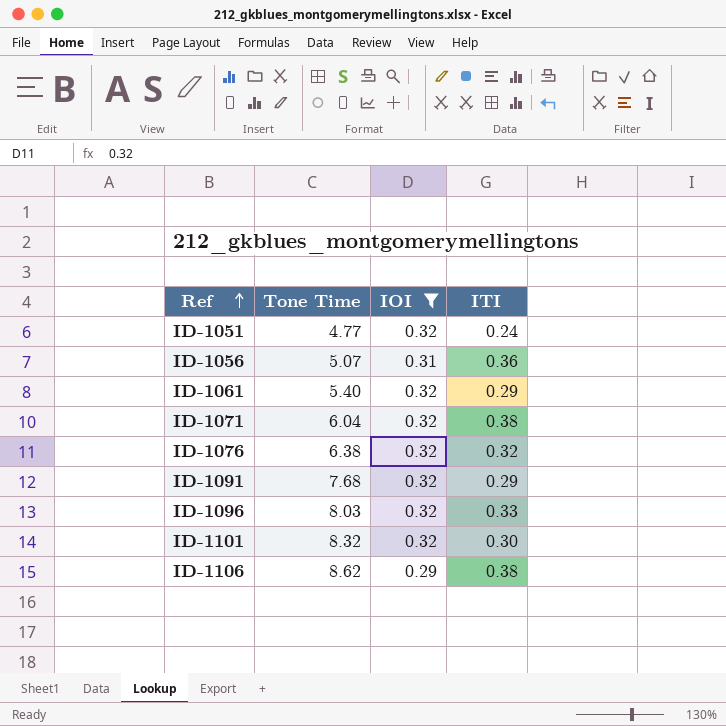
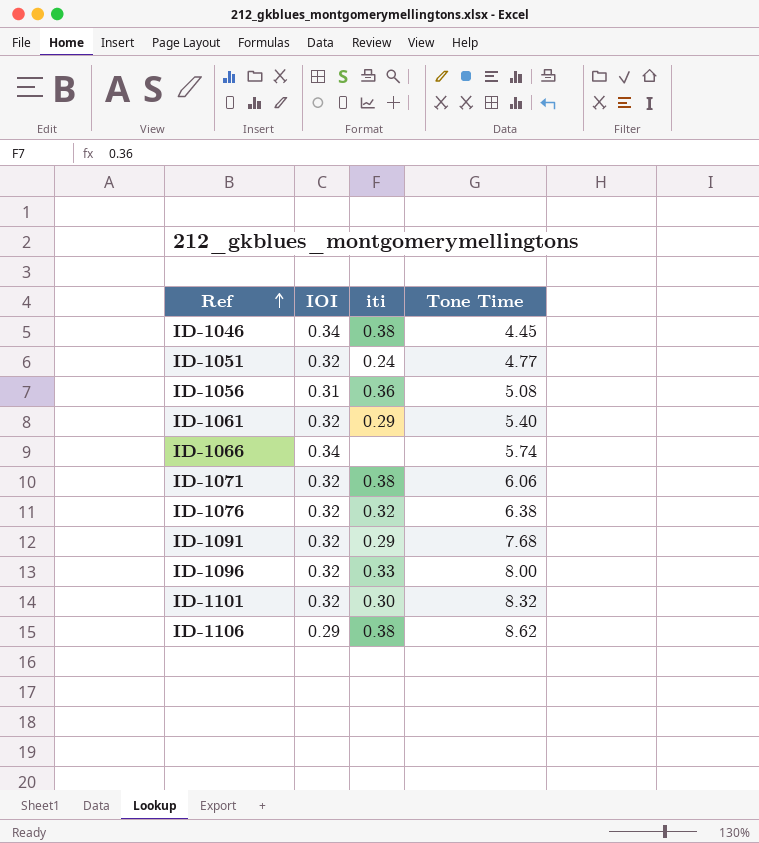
filter: IOI != 0.34 -> none
column name: ITI -> iti
column Tone Time | position: 2 -> 4
ID-1056 | Tone Time: 5.07 -> 5.08
ID-1071 | Tone Time: 6.04 -> 6.06
ID-1096 | Tone Time: 8.03 -> 8.00

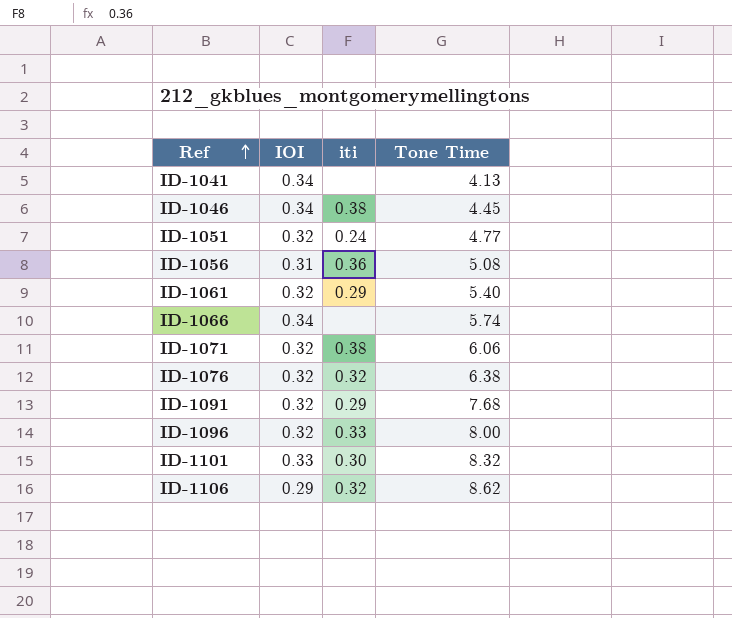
row ID-1041: none -> 0.34 | none | 4.13
ID-1101 | IOI: 0.32 -> 0.33
ID-1106 | iti: 0.38 -> 0.32

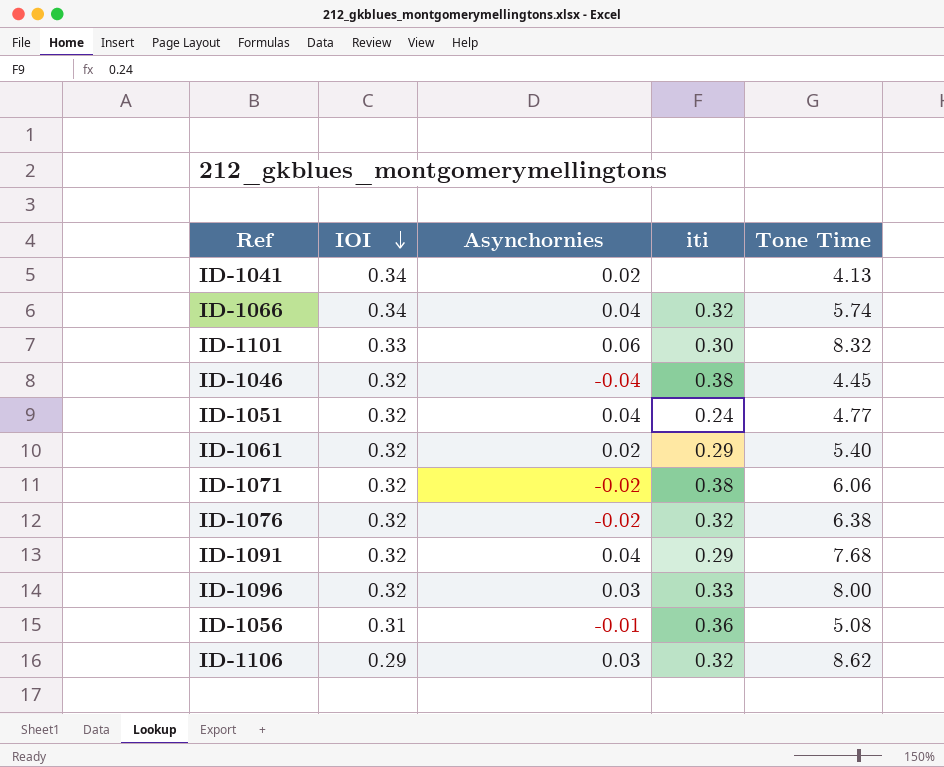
row order: Ref ascending -> IOI descending
column Asynchornies | position: none -> 3
ID-1066 | iti: none -> 0.32
ID-1046 | IOI: 0.34 -> 0.32

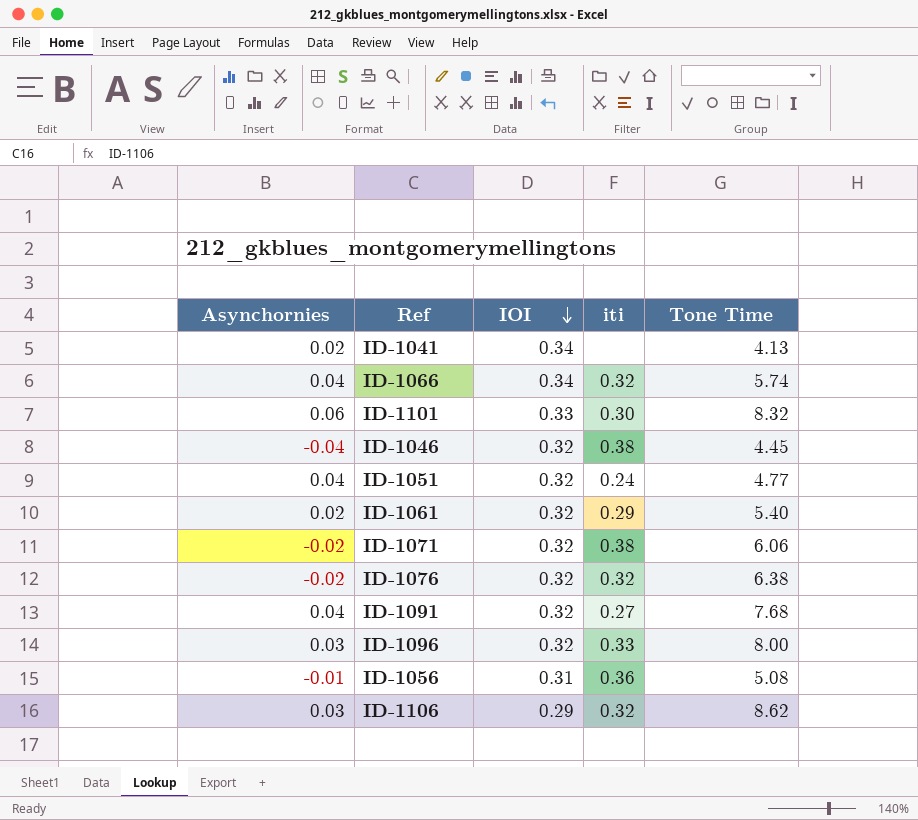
column Asynchornies | position: 3 -> 1
ID-1091 | iti: 0.29 -> 0.27

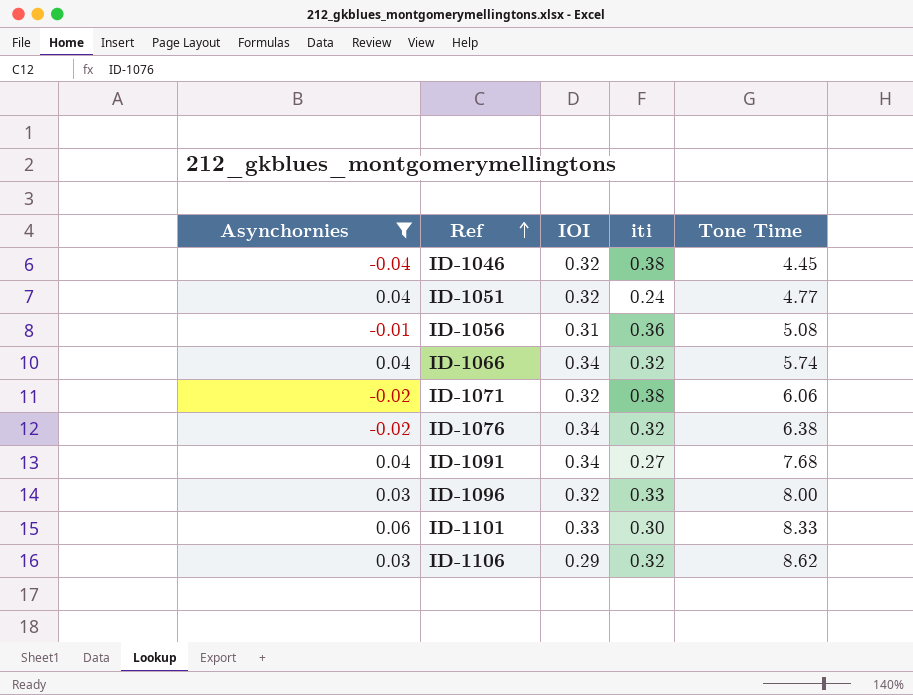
filter: none -> Asynchornies != 0.02
row order: IOI descending -> Ref ascending
ID-1076 | IOI: 0.32 -> 0.34
ID-1091 | IOI: 0.32 -> 0.34
ID-1101 | Tone Time: 8.32 -> 8.33

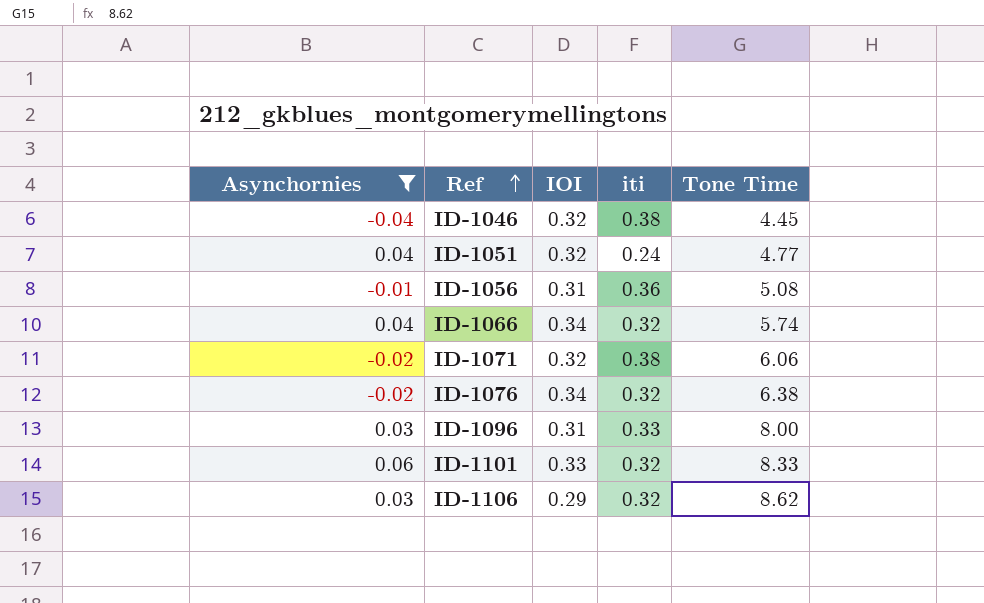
row ID-1091: 0.04 | 0.34 | 0.27 | 7.68 -> none
ID-1096 | IOI: 0.32 -> 0.31
ID-1101 | iti: 0.30 -> 0.32

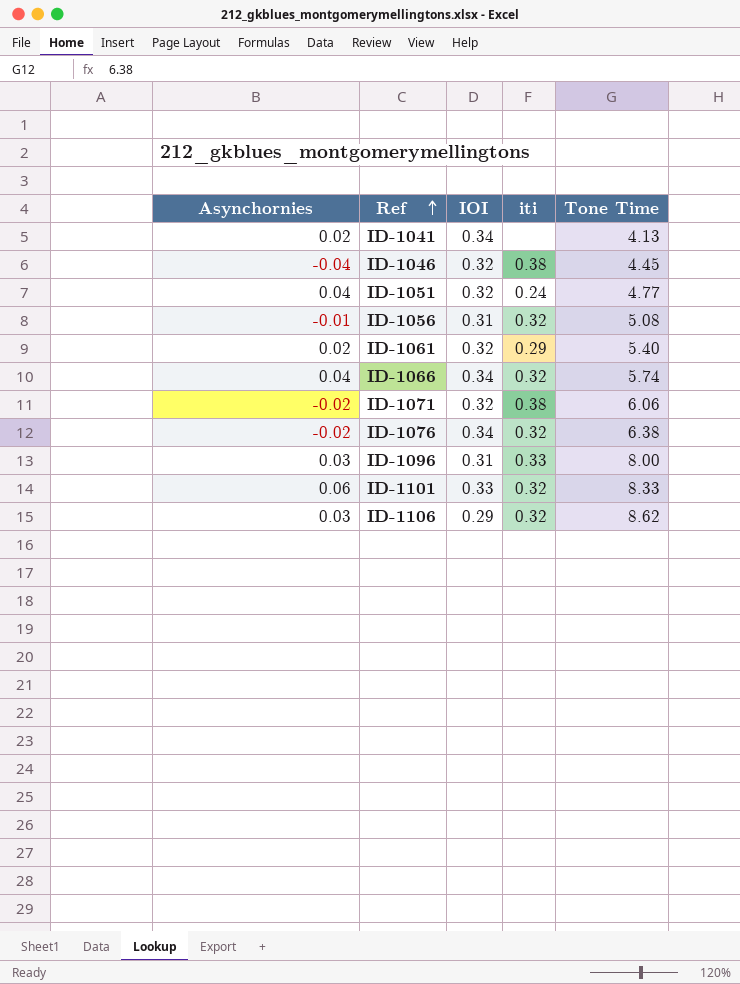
filter: Asynchornies != 0.02 -> none
ID-1056 | iti: 0.36 -> 0.32

